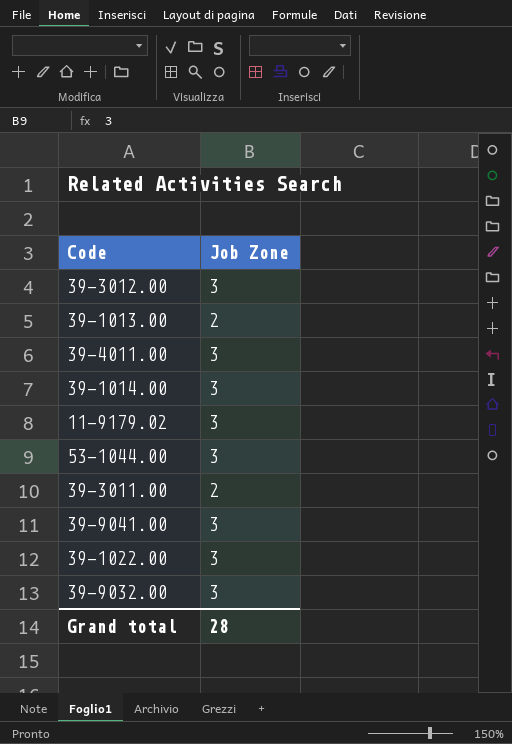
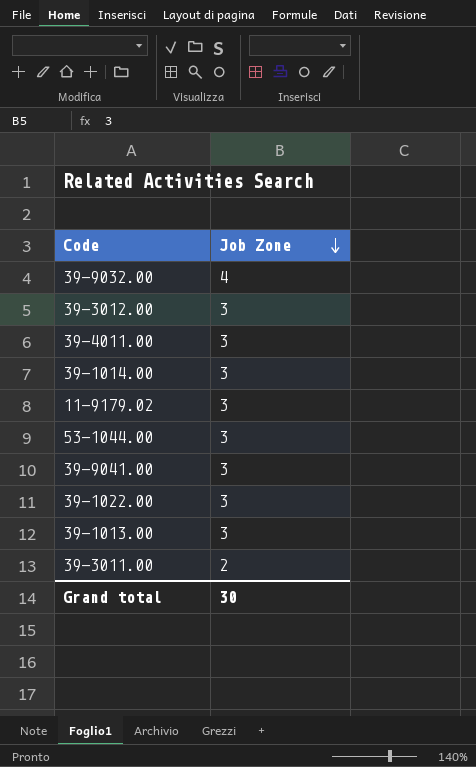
row order: none -> Job Zone descending
39-9032.00 | Job Zone: 3 -> 4
39-1013.00 | Job Zone: 2 -> 3
Grand total | Job Zone: 28 -> 30

